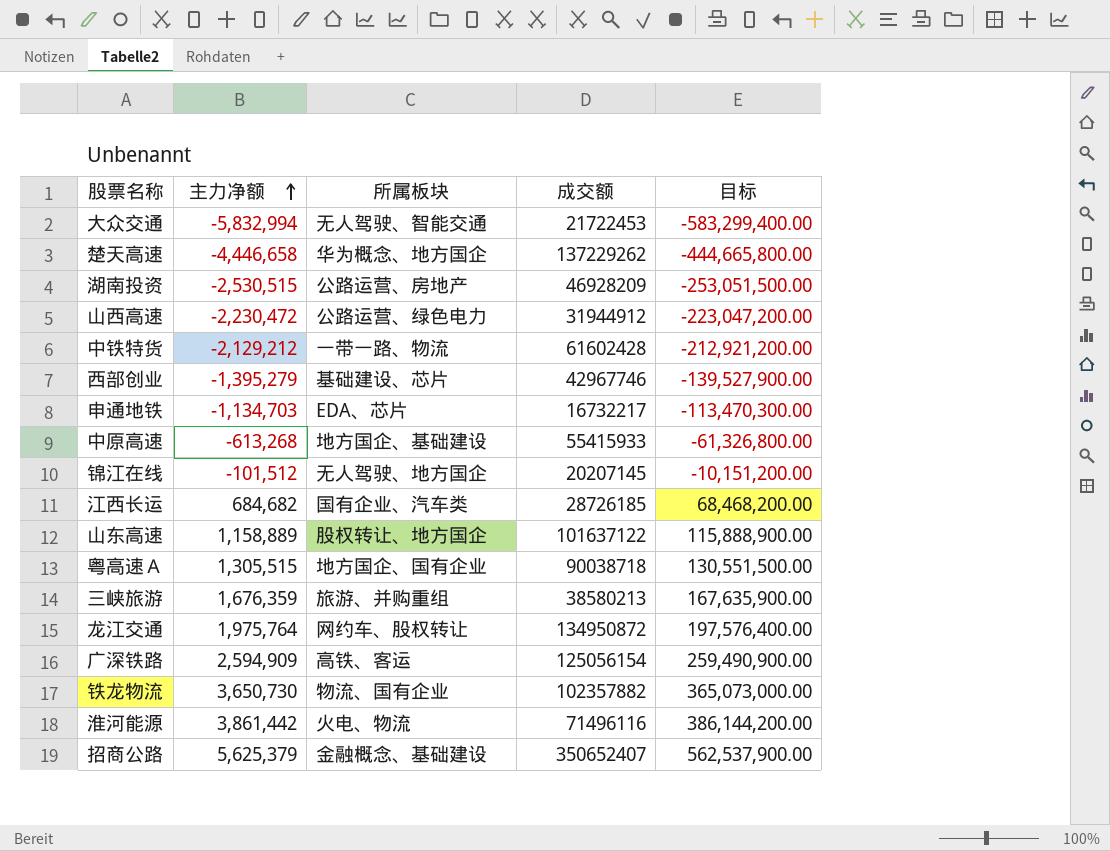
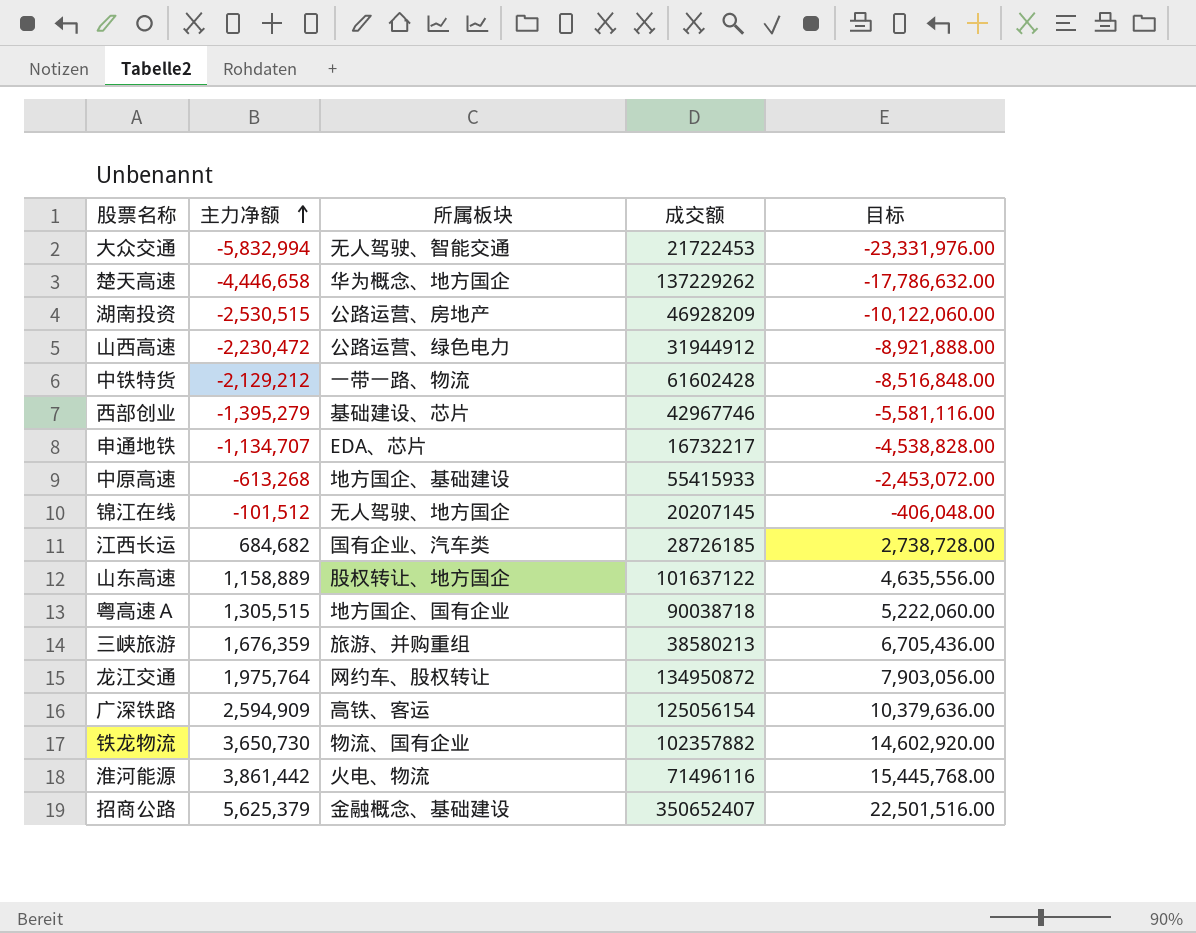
column 目标 | formula: [主力净额] * 100 -> [主力净额] * 4
申通地铁 | 主力净额: -1,134,703 -> -1,134,707

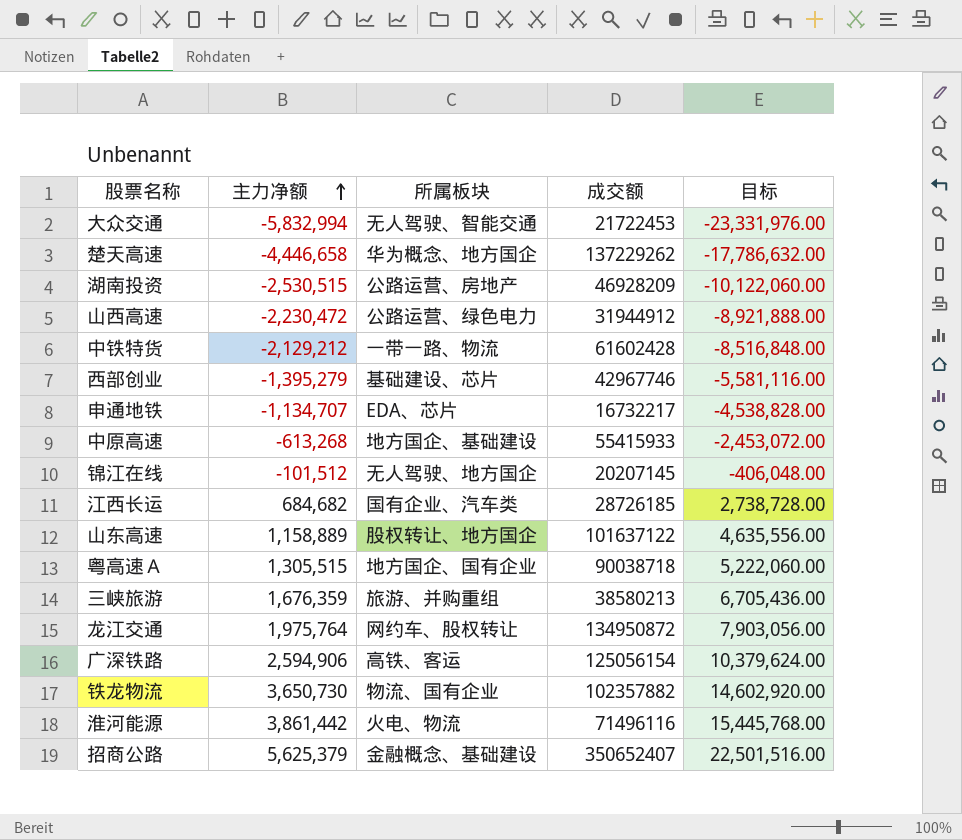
广深铁路 | 主力净额: 2,594,909 -> 2,594,906
广深铁路 | 目标: 10,379,636.00 -> 10,379,624.00

